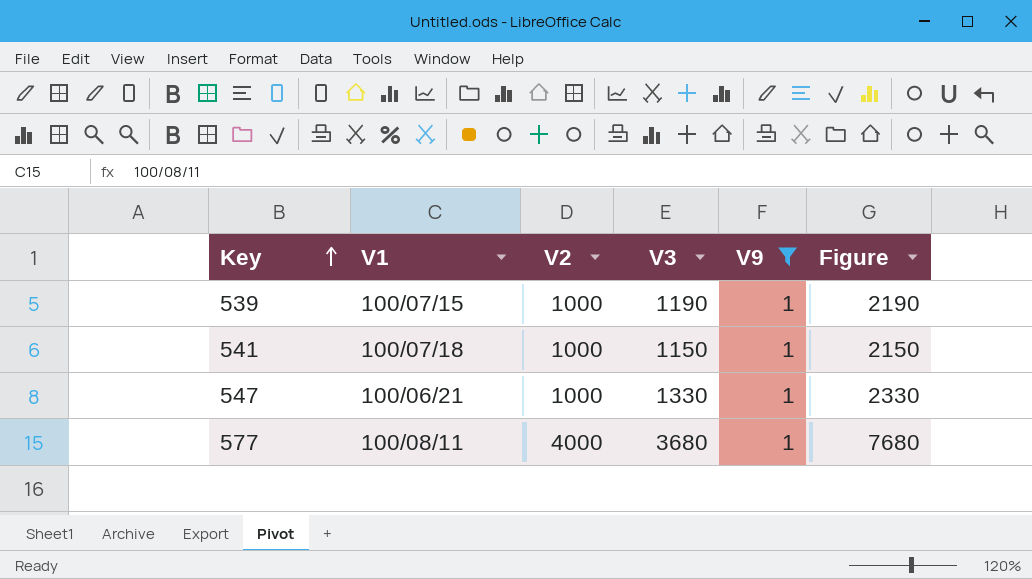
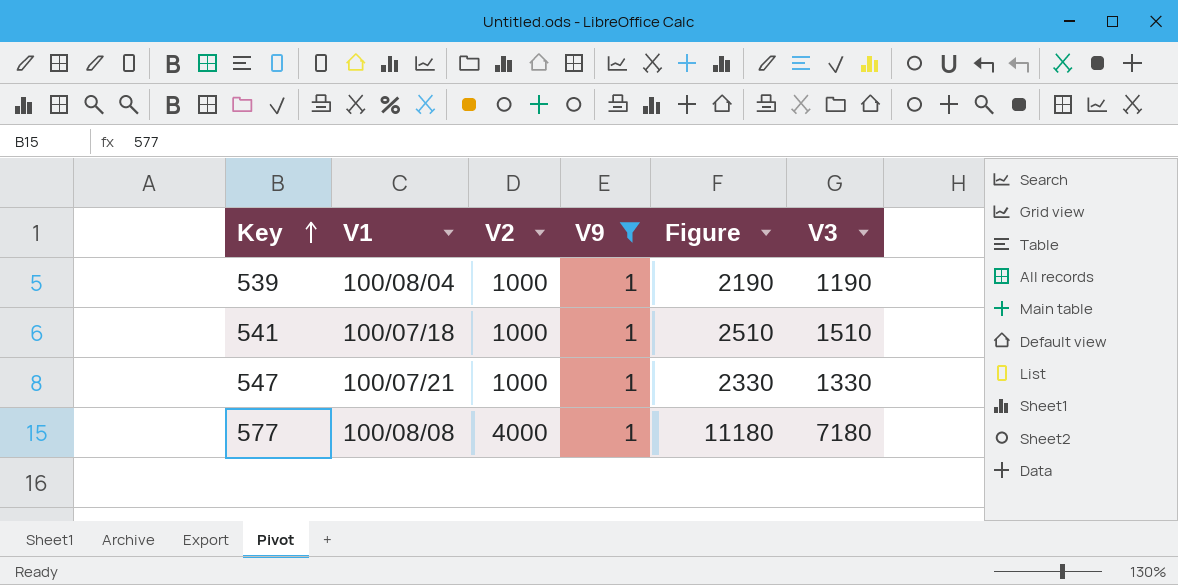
column V3 | position: 4 -> 6
539 | V1: 100/07/15 -> 100/08/04
541 | Figure: 2150 -> 2510
541 | V3: 1150 -> 1510
547 | V1: 100/06/21 -> 100/07/21
577 | V1: 100/08/11 -> 100/08/08
577 | Figure: 7680 -> 11180
577 | V3: 3680 -> 7180

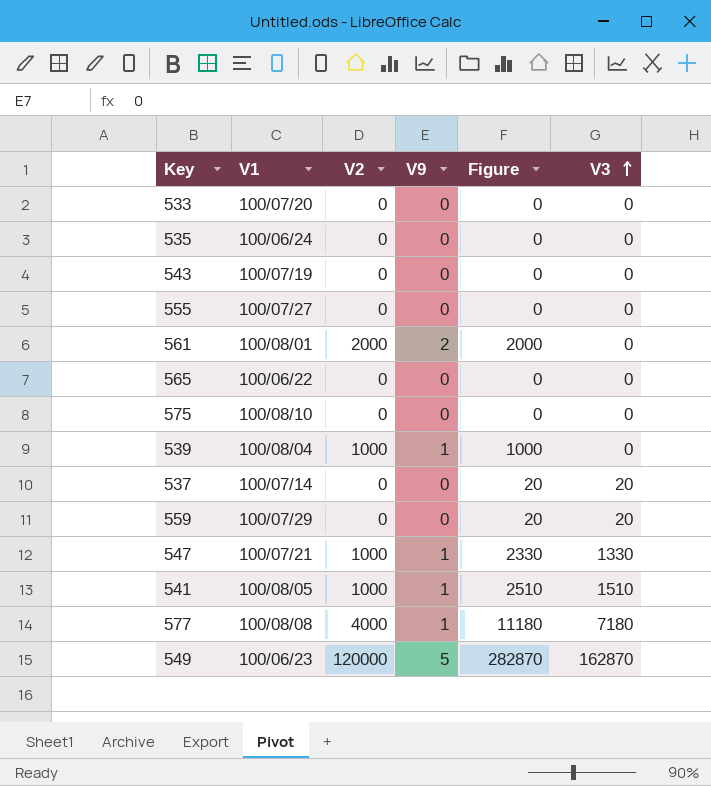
filter: V9 = 1 -> none
row order: Key ascending -> V3 ascending
539 | Figure: 2190 -> 1000
539 | V3: 1190 -> 0
541 | V1: 100/07/18 -> 100/08/05

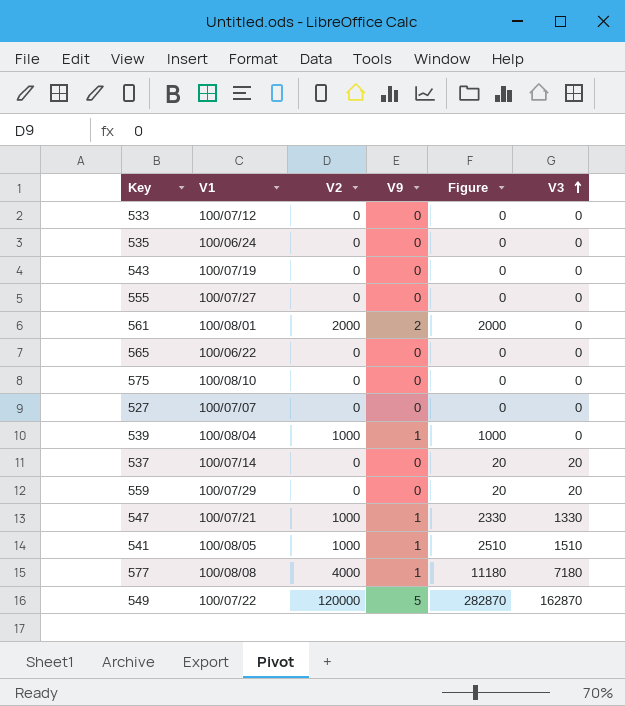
533 | V1: 100/07/20 -> 100/07/12
row 527: none -> 100/07/07 | 0 | 0 | 0 | 0
549 | V1: 100/06/23 -> 100/07/22

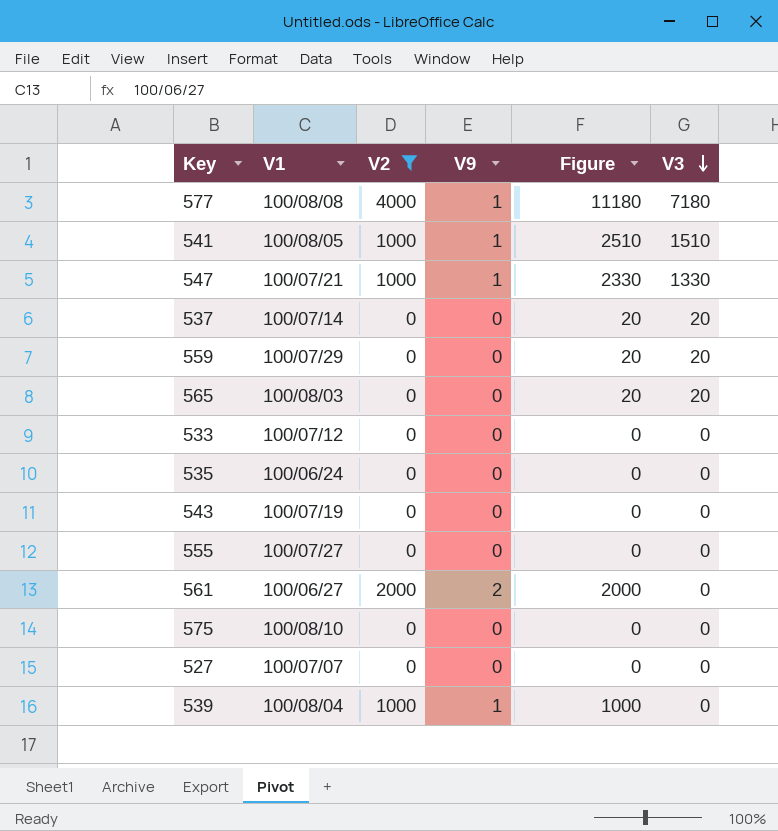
filter: none -> V2 != 120000
row order: V3 ascending -> V3 descending
565 | V1: 100/06/22 -> 100/08/03
565 | Figure: 0 -> 20
565 | V3: 0 -> 20
561 | V1: 100/08/01 -> 100/06/27

